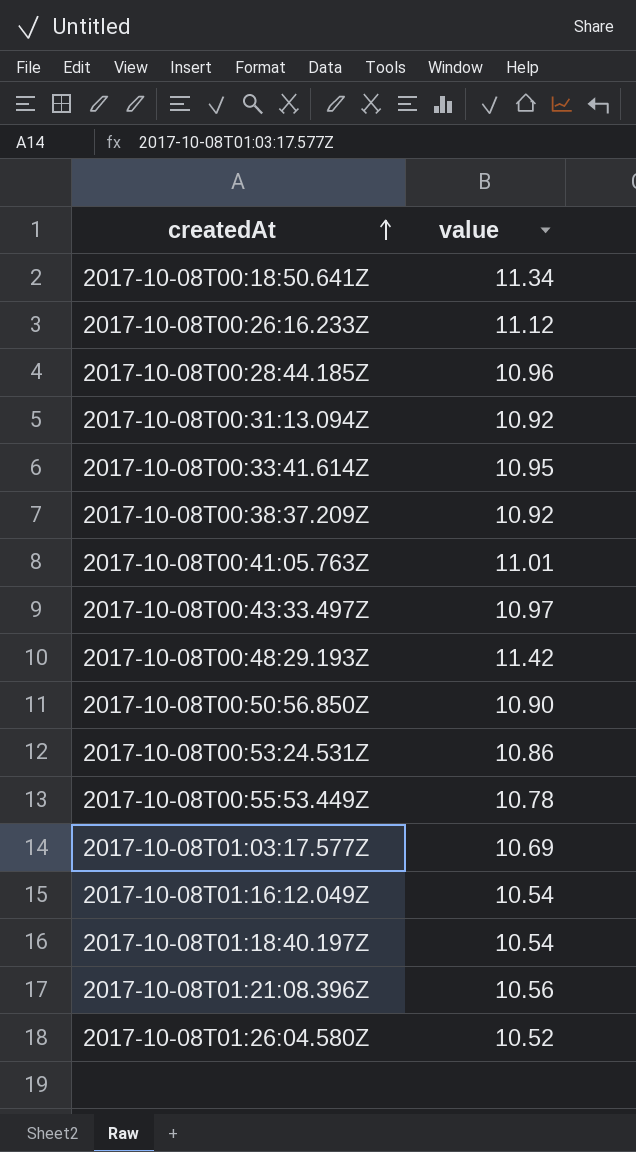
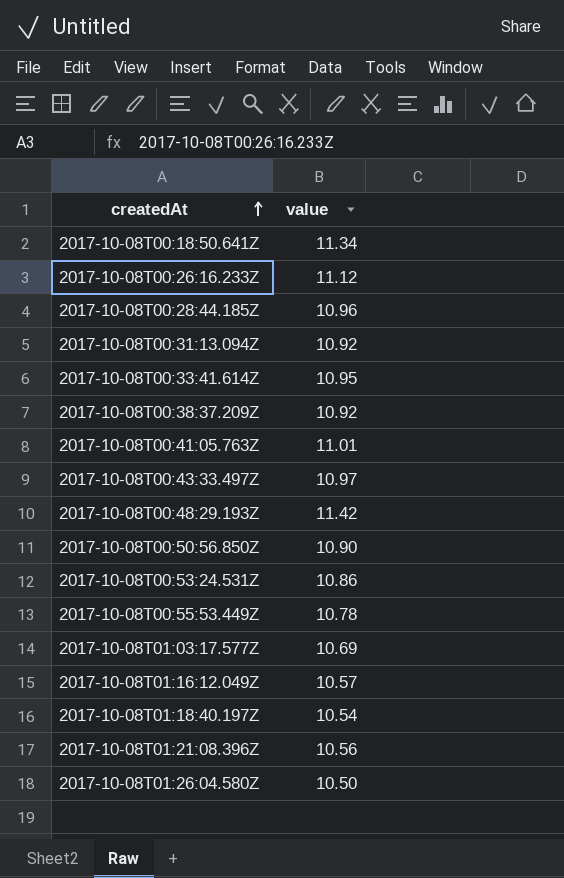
2017-10-08T01:16:12.049Z | value: 10.54 -> 10.57
2017-10-08T01:26:04.580Z | value: 10.52 -> 10.50

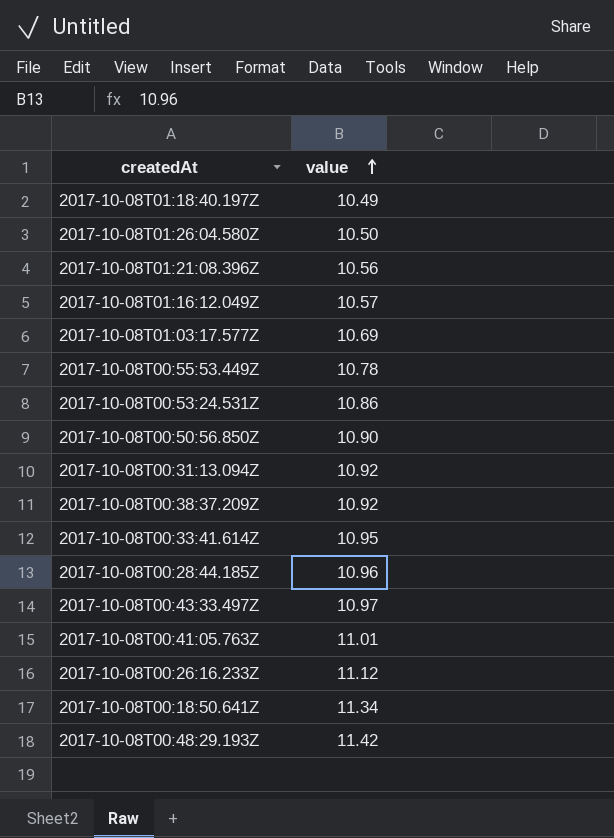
row order: createdAt ascending -> value ascending
2017-10-08T01:18:40.197Z | value: 10.54 -> 10.49

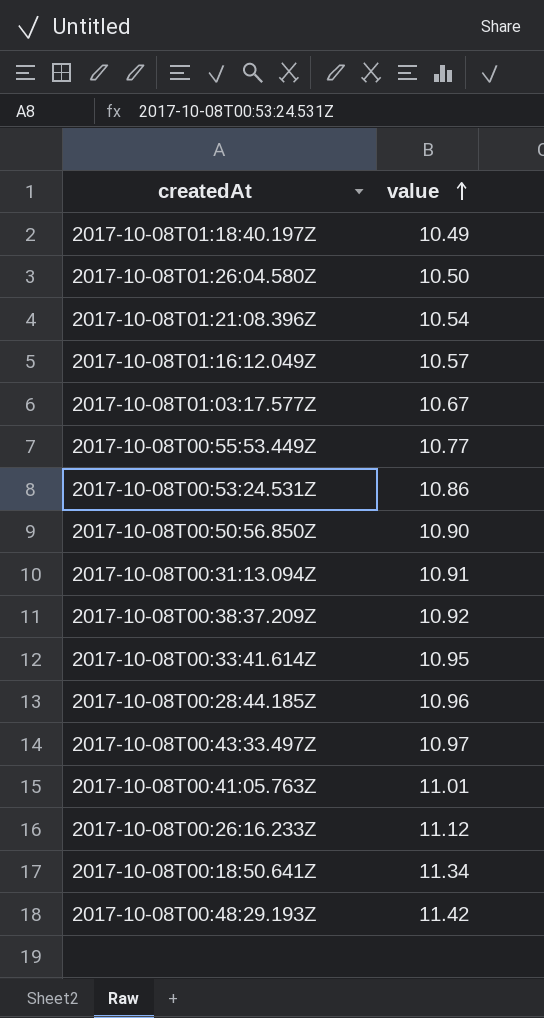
2017-10-08T01:21:08.396Z | value: 10.56 -> 10.54
2017-10-08T01:03:17.577Z | value: 10.69 -> 10.67
2017-10-08T00:55:53.449Z | value: 10.78 -> 10.77
2017-10-08T00:31:13.094Z | value: 10.92 -> 10.91

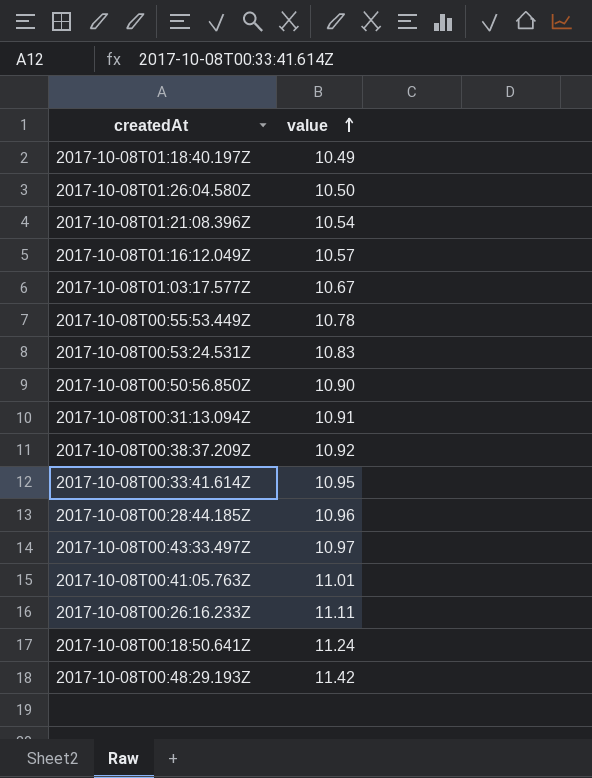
2017-10-08T00:55:53.449Z | value: 10.77 -> 10.78
2017-10-08T00:53:24.531Z | value: 10.86 -> 10.83
2017-10-08T00:26:16.233Z | value: 11.12 -> 11.11
2017-10-08T00:18:50.641Z | value: 11.34 -> 11.24

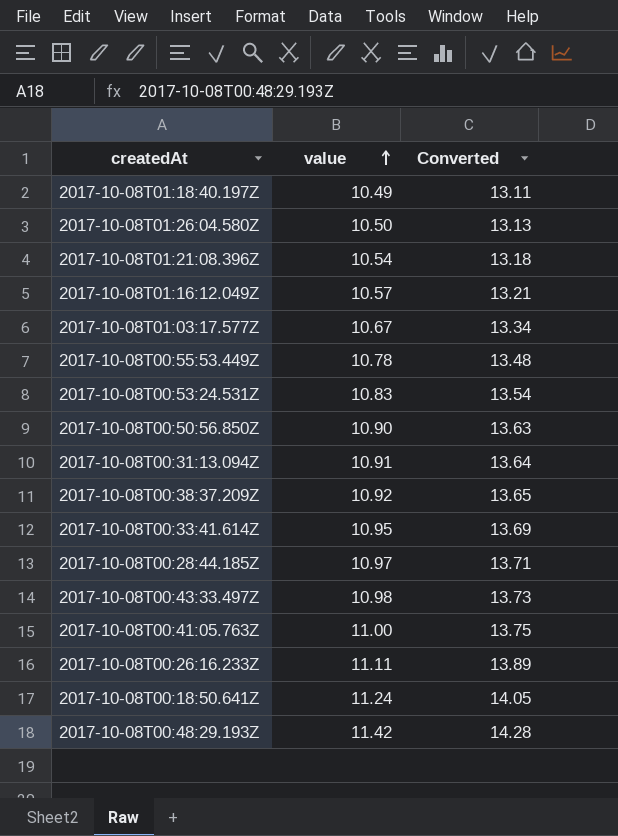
column Converted | formula: none -> [value] * 1.25
2017-10-08T00:28:44.185Z | value: 10.96 -> 10.97
2017-10-08T00:43:33.497Z | value: 10.97 -> 10.98
2017-10-08T00:41:05.763Z | value: 11.01 -> 11.00

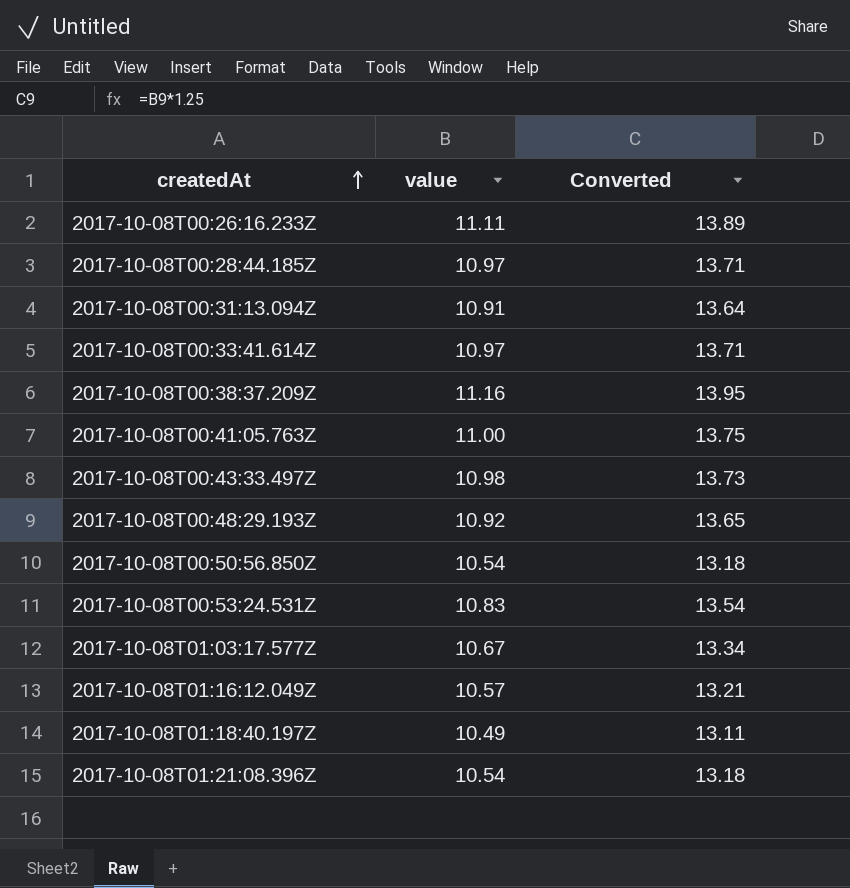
row order: value ascending -> createdAt ascending
row 2017-10-08T01:26:04.580Z: 10.50 | 13.13 -> none
row 2017-10-08T00:55:53.449Z: 10.78 | 13.48 -> none
row 2017-10-08T00:18:50.641Z: 11.24 | 14.05 -> none
2017-10-08T00:33:41.614Z | value: 10.95 -> 10.97
2017-10-08T00:33:41.614Z | Converted: 13.69 -> 13.71
2017-10-08T00:38:37.209Z | value: 10.92 -> 11.16
2017-10-08T00:38:37.209Z | Converted: 13.65 -> 13.95
2017-10-08T00:48:29.193Z | value: 11.42 -> 10.92
2017-10-08T00:48:29.193Z | Converted: 14.28 -> 13.65
2017-10-08T00:50:56.850Z | value: 10.90 -> 10.54
2017-10-08T00:50:56.850Z | Converted: 13.63 -> 13.18

